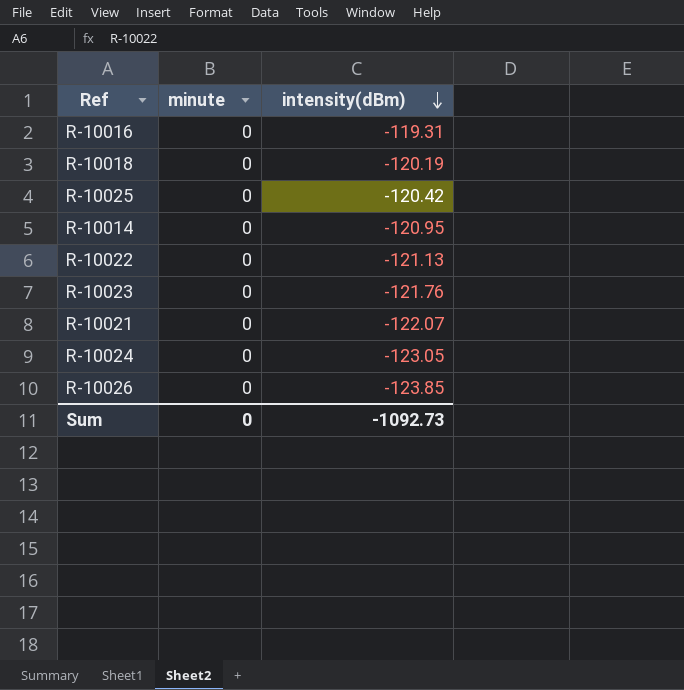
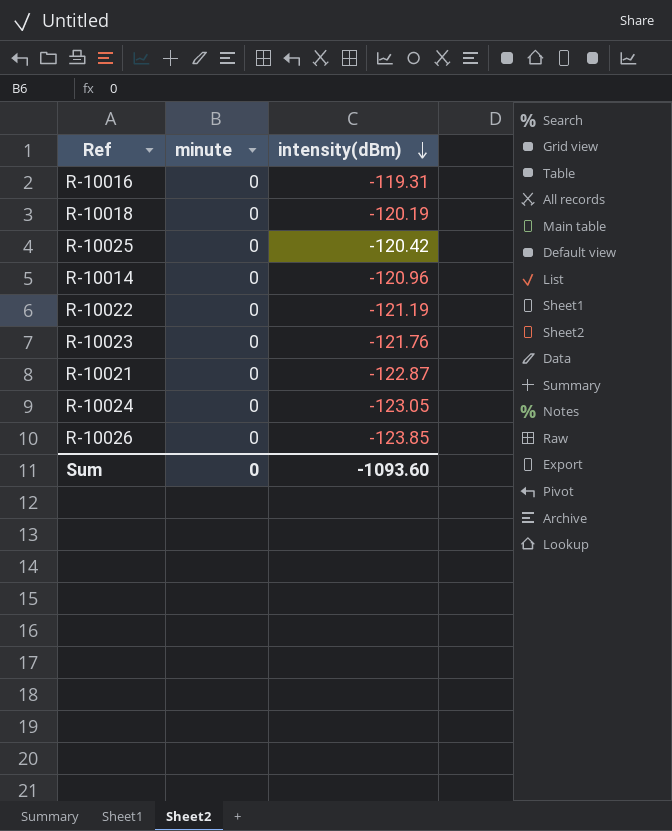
R-10014 | intensity(dBm): -120.95 -> -120.96
R-10022 | intensity(dBm): -121.13 -> -121.19
R-10021 | intensity(dBm): -122.07 -> -122.87
Sum | intensity(dBm): -1092.73 -> -1093.60

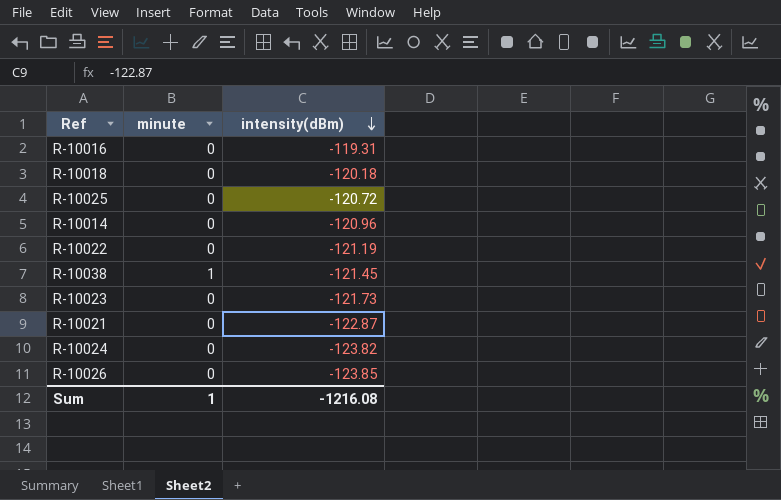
R-10018 | intensity(dBm): -120.19 -> -120.18
R-10025 | intensity(dBm): -120.42 -> -120.72
row R-10038: none -> 1 | -121.45
R-10023 | intensity(dBm): -121.76 -> -121.73
R-10024 | intensity(dBm): -123.05 -> -123.82
Sum | minute: 0 -> 1
Sum | intensity(dBm): -1093.60 -> -1216.08

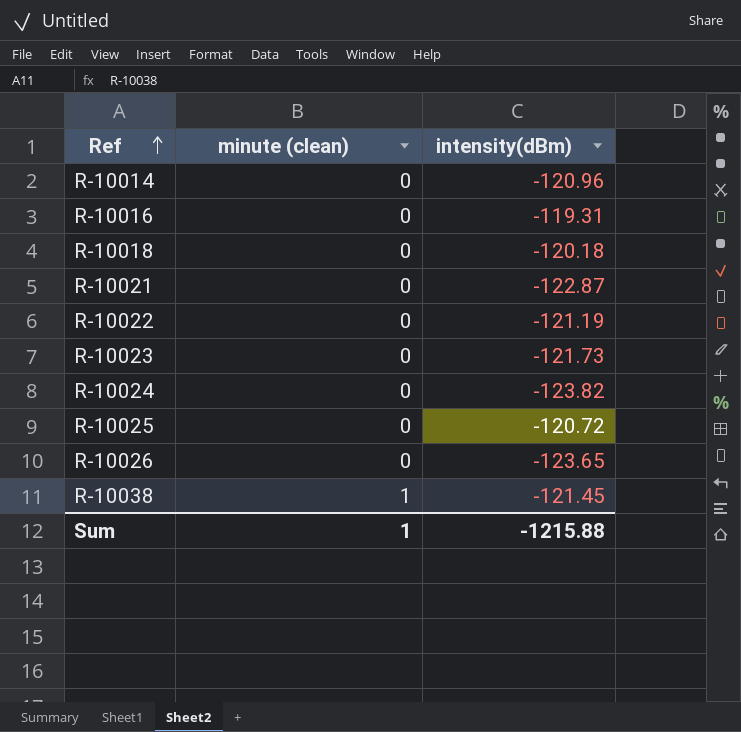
row order: intensity(dBm) descending -> Ref ascending
column name: minute -> minute (clean)
R-10026 | intensity(dBm): -123.85 -> -123.65
Sum | intensity(dBm): -1216.08 -> -1215.88

